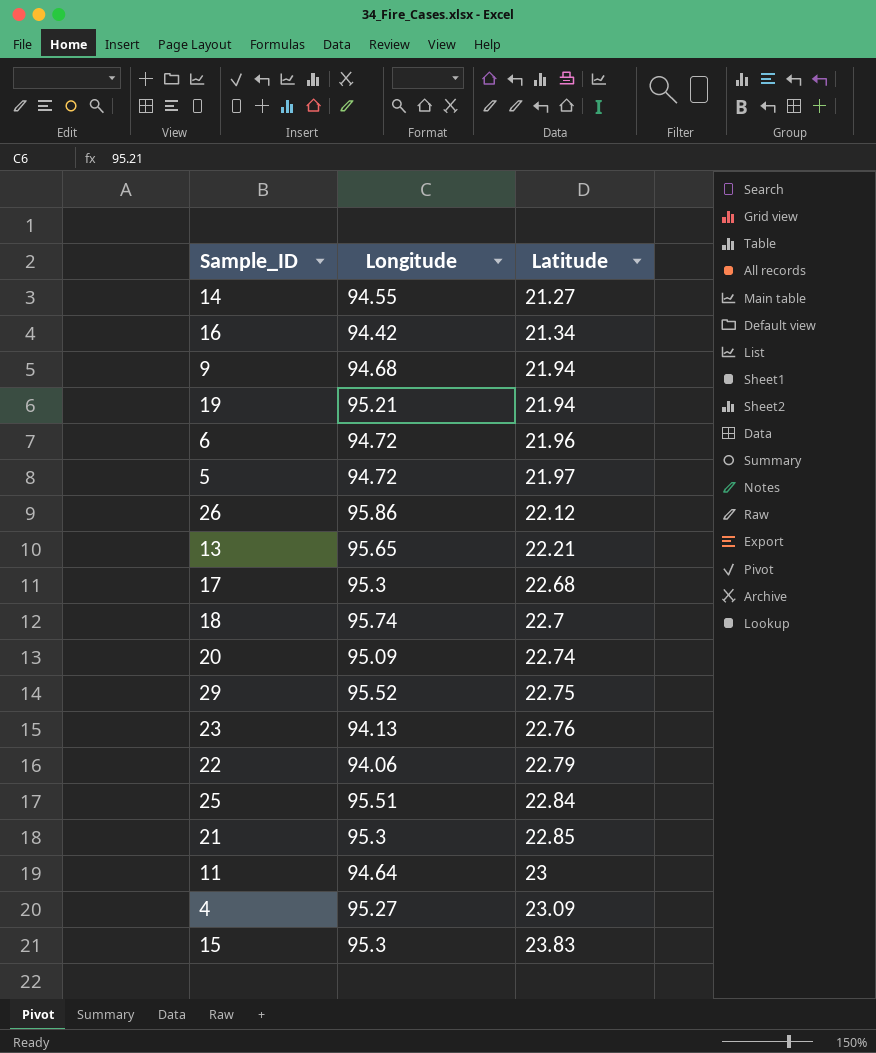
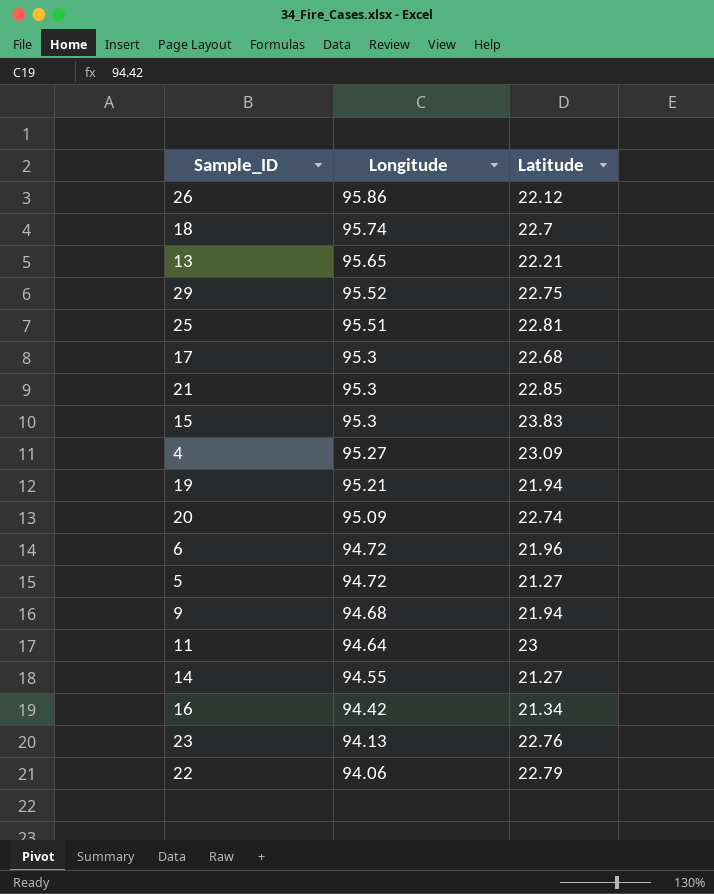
row order: Latitude ascending -> Longitude descending
25 | Latitude: 22.84 -> 22.81
5 | Latitude: 21.97 -> 21.27

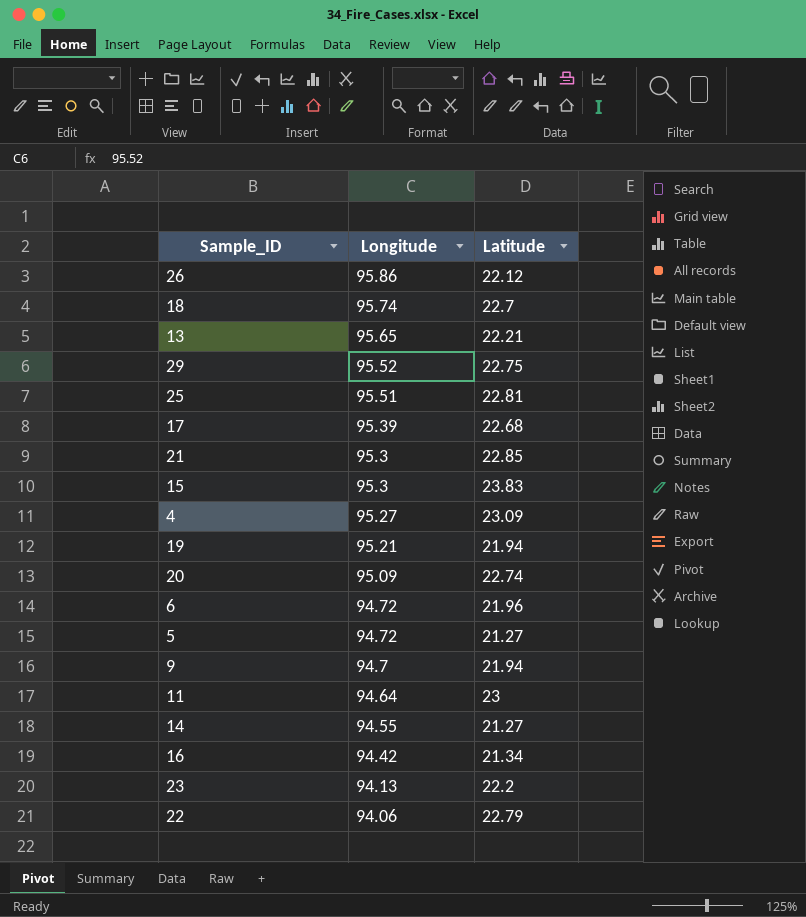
17 | Longitude: 95.3 -> 95.39
9 | Longitude: 94.68 -> 94.7
23 | Latitude: 22.76 -> 22.2

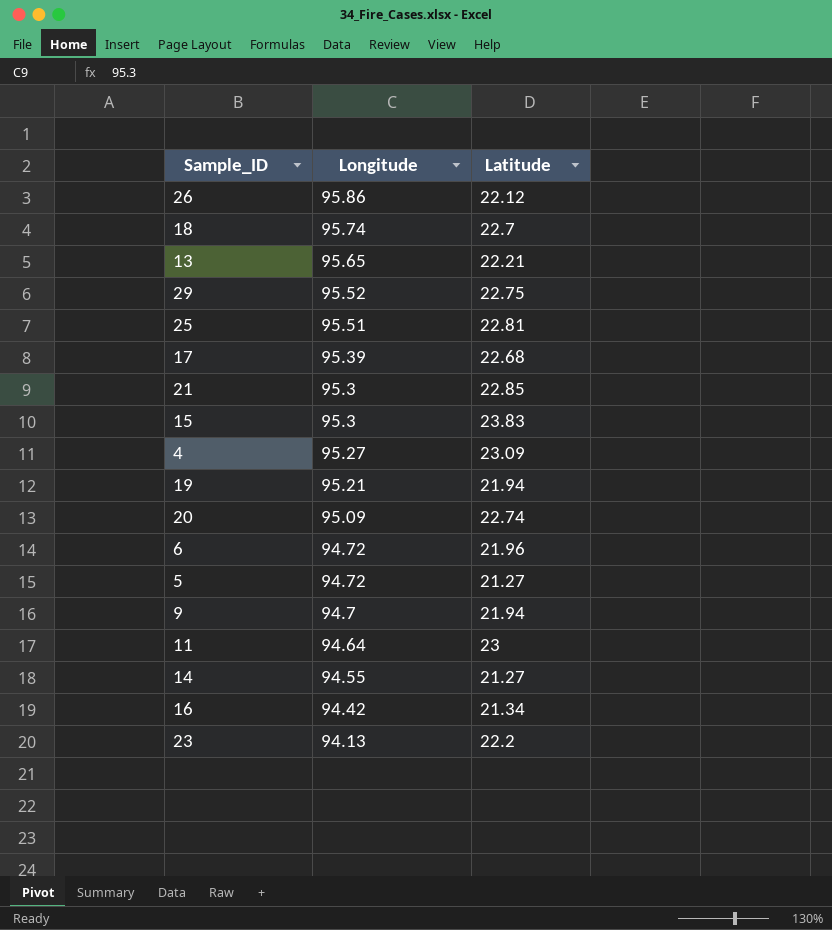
row 22: 94.06 | 22.79 -> none

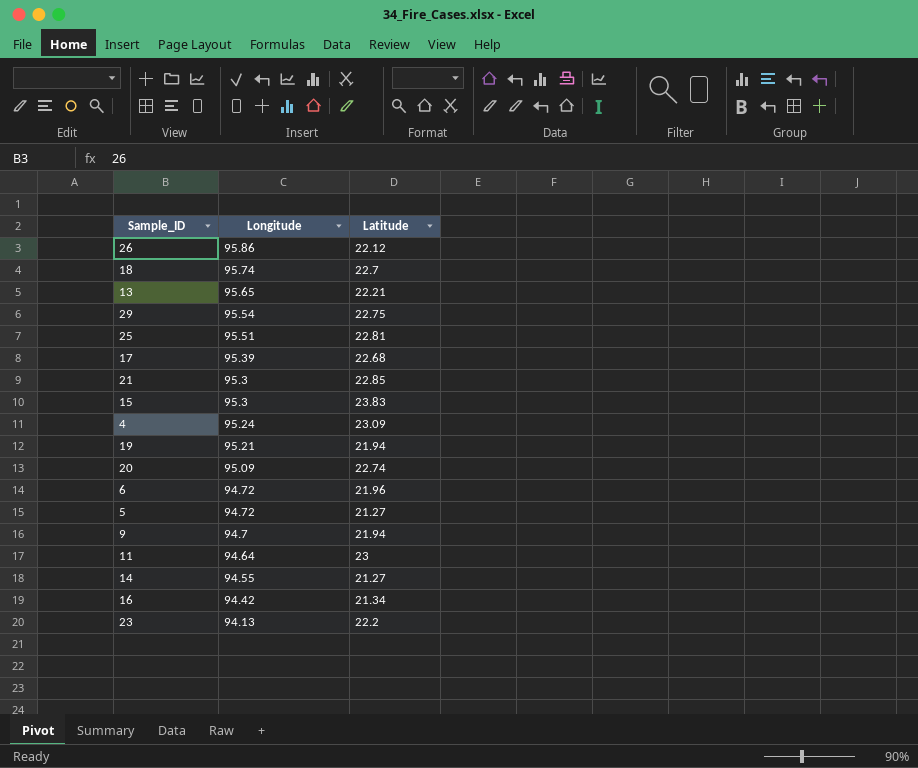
29 | Longitude: 95.52 -> 95.54
4 | Longitude: 95.27 -> 95.24

